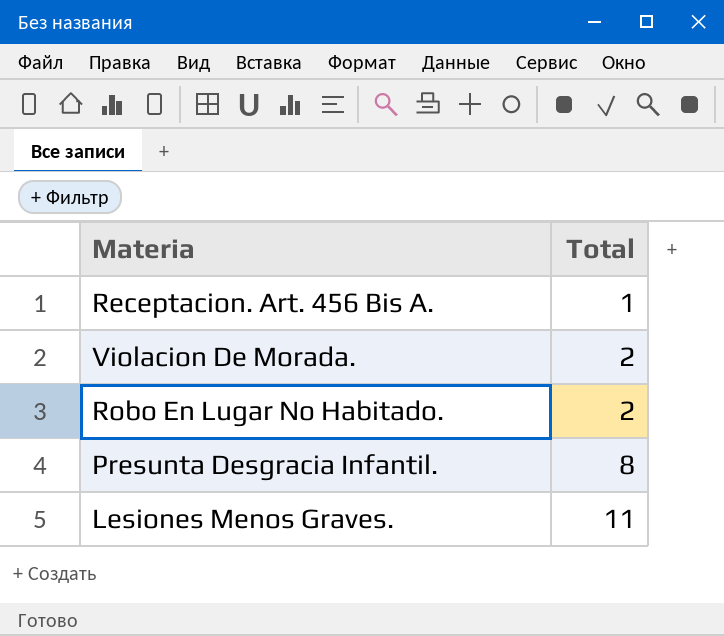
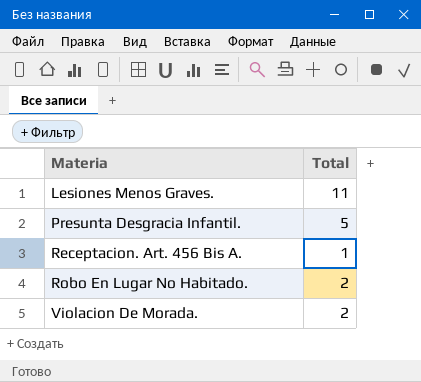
row order: Total ascending -> Materia ascending
Presunta Desgracia Infantil. | Total: 8 -> 5

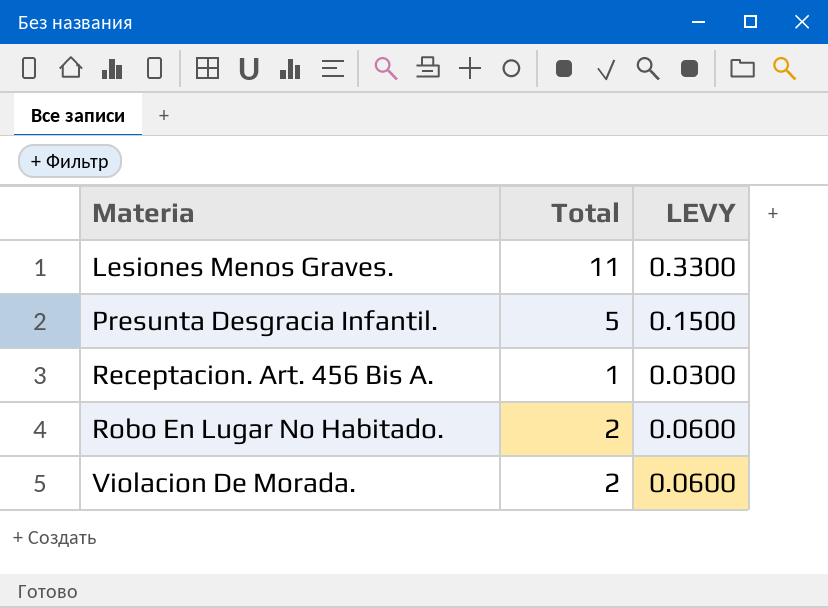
column LEVY | formula: none -> [Total] * 0.03

